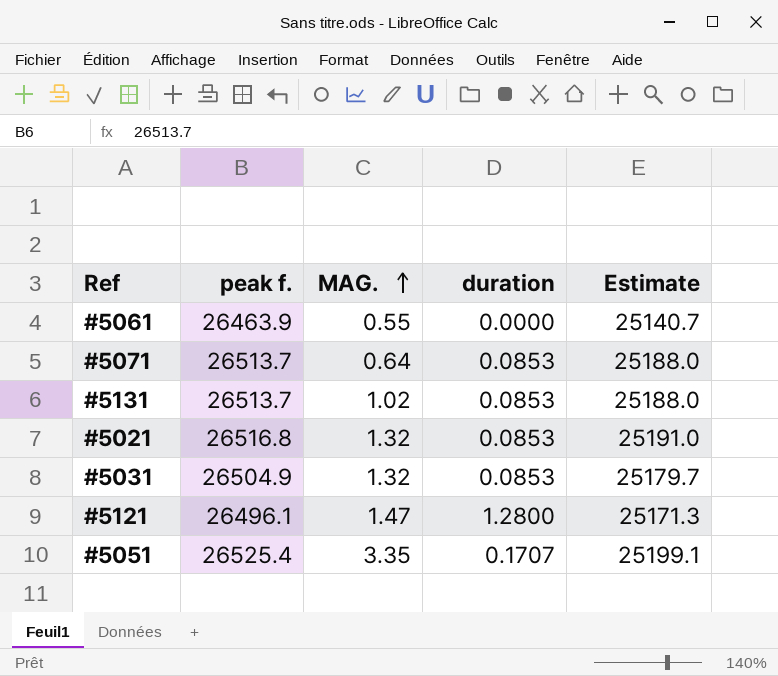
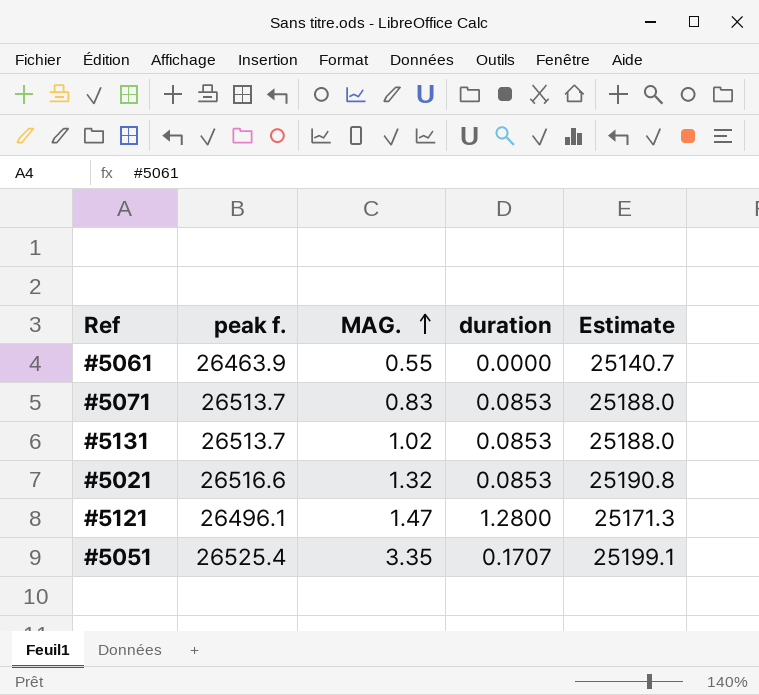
row #5031: 26504.9 | 1.32 | 0.0853 | 25179.7 -> none
#5071 | MAG.: 0.64 -> 0.83
#5021 | peak f.: 26516.8 -> 26516.6
#5021 | Estimate: 25191.0 -> 25190.8

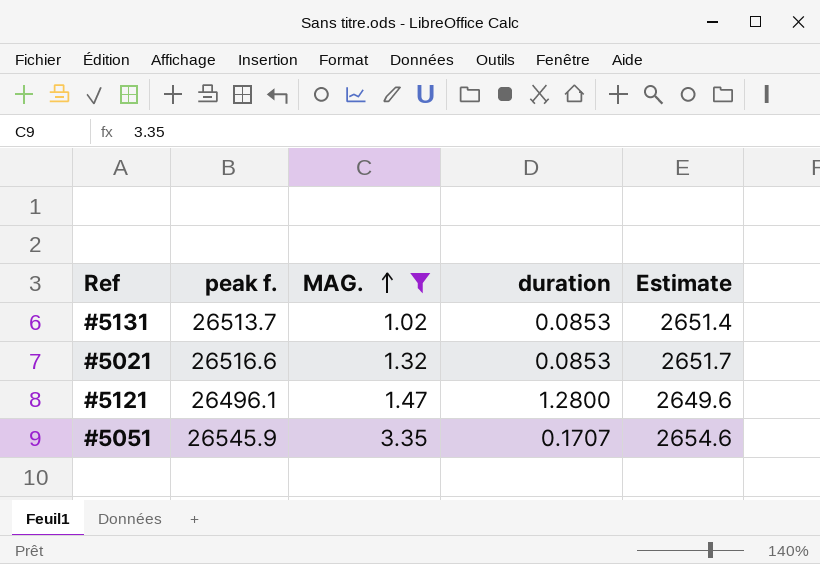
filter: none -> MAG. >= 1.02
column Estimate | formula: [peak f.] * 0.95 -> [peak f.] * 0.1
#5051 | peak f.: 26525.4 -> 26545.9

